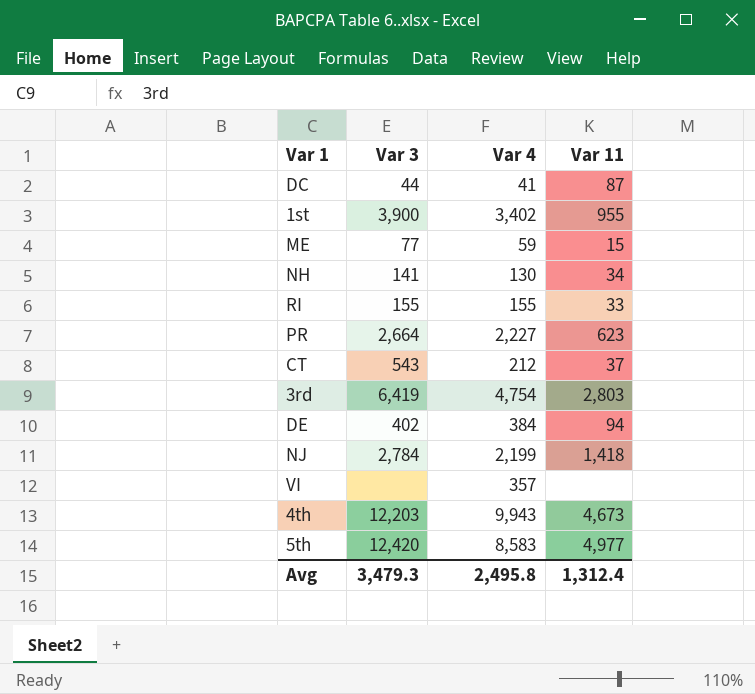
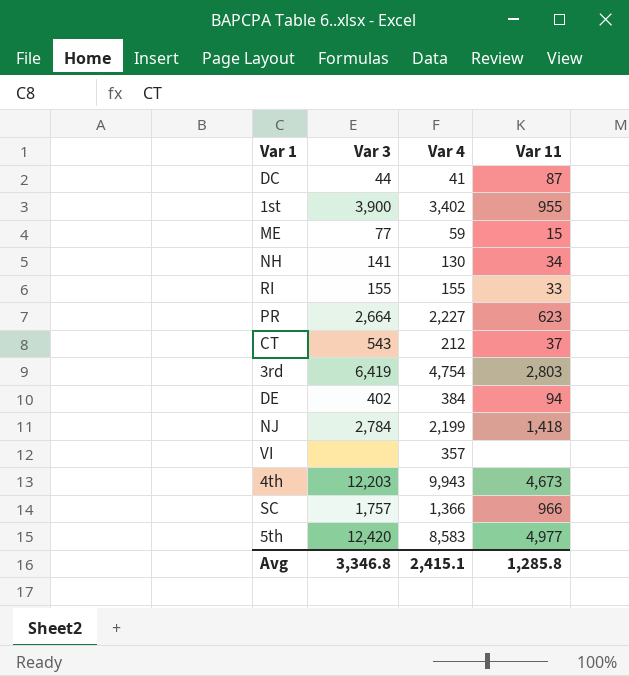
row SC: none -> 1,757 | 1,366 | 966
Avg | Var 3: 3,479.3 -> 3,346.8
Avg | Var 4: 2,495.8 -> 2,415.1
Avg | Var 11: 1,312.4 -> 1,285.8

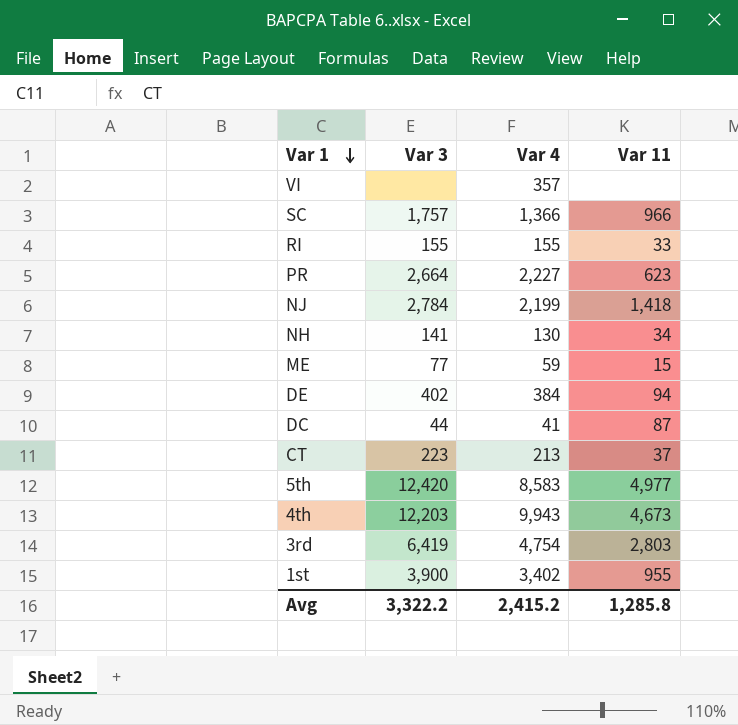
row order: none -> Var 1 descending
CT | Var 3: 543 -> 223
CT | Var 4: 212 -> 213
Avg | Var 3: 3,346.8 -> 3,322.2
Avg | Var 4: 2,415.1 -> 2,415.2

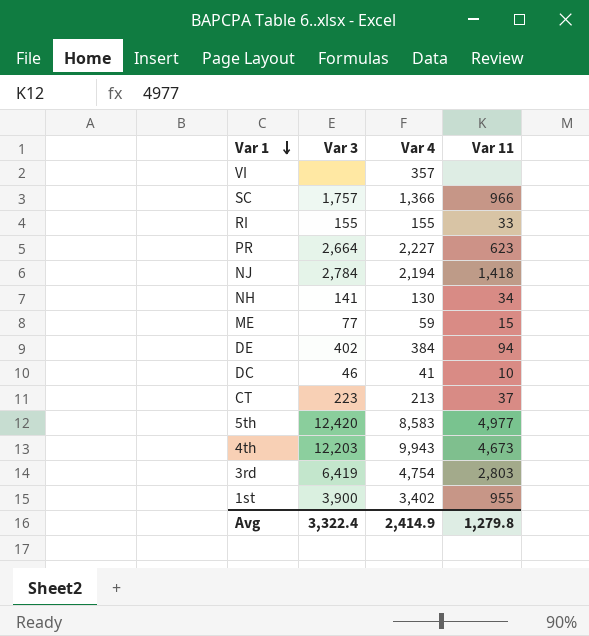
NJ | Var 4: 2,199 -> 2,194
DC | Var 3: 44 -> 46
DC | Var 11: 87 -> 10
Avg | Var 3: 3,322.2 -> 3,322.4
Avg | Var 4: 2,415.2 -> 2,414.9
Avg | Var 11: 1,285.8 -> 1,279.8

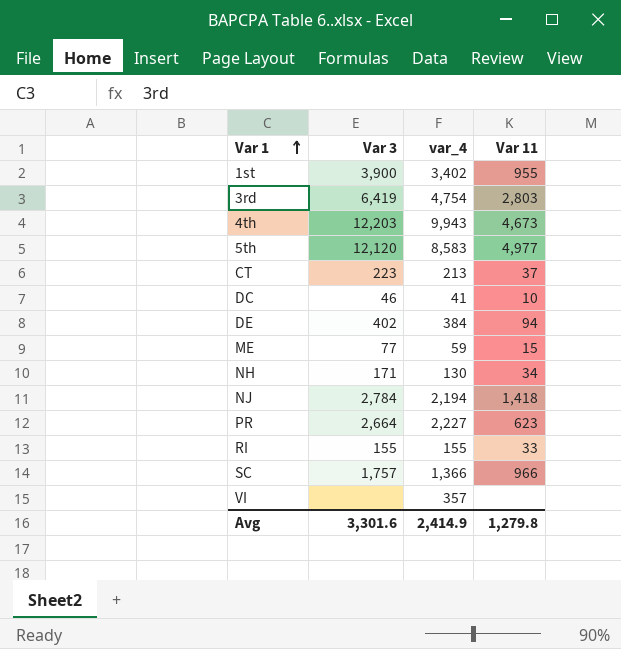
row order: Var 1 descending -> Var 1 ascending
column name: Var 4 -> var_4
5th | Var 3: 12,420 -> 12,120
NH | Var 3: 141 -> 171
Avg | Var 3: 3,322.4 -> 3,301.6

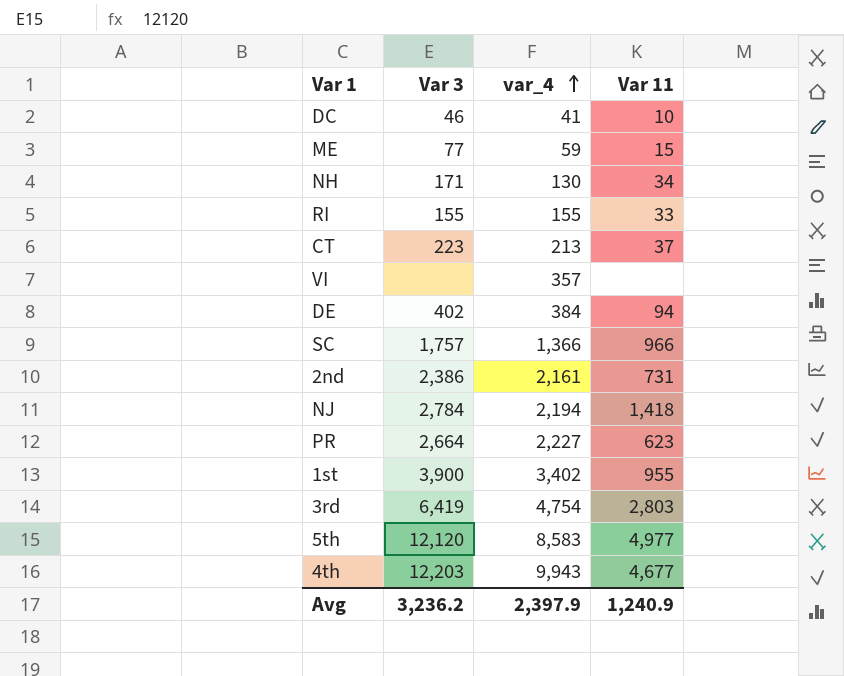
row order: Var 1 ascending -> var_4 ascending
row 2nd: none -> 2,386 | 2,161 | 731
4th | Var 11: 4,673 -> 4,677
Avg | Var 3: 3,301.6 -> 3,236.2
Avg | var_4: 2,414.9 -> 2,397.9
Avg | Var 11: 1,279.8 -> 1,240.9

